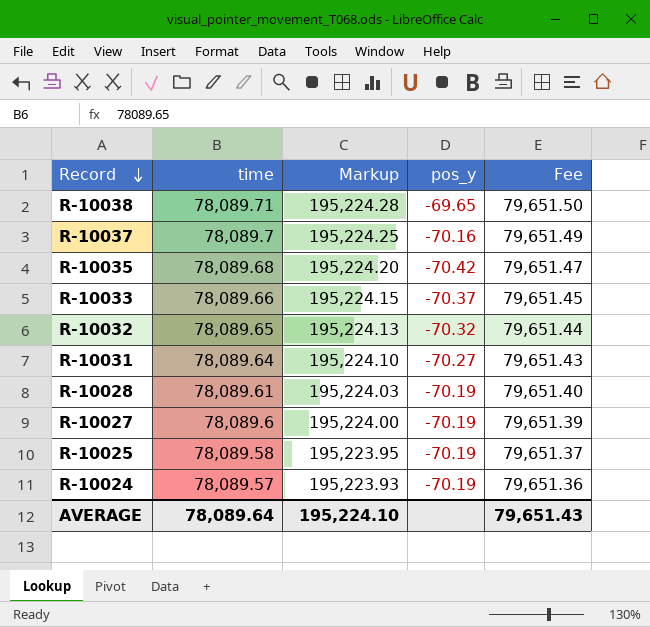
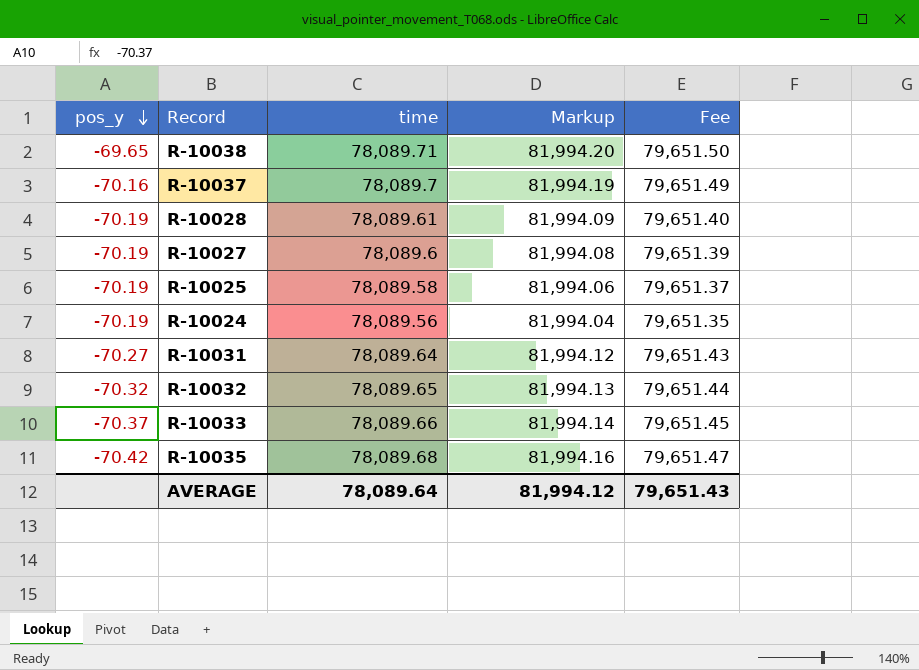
row order: Record descending -> pos_y descending
column pos_y | position: 4 -> 1
column Markup | formula: [time] * 2.5 -> [time] * 1.05
R-10024 | time: 78,089.57 -> 78,089.56
R-10024 | Fee: 79,651.36 -> 79,651.35
AVERAGE | Markup: 195,224.10 -> 81,994.12

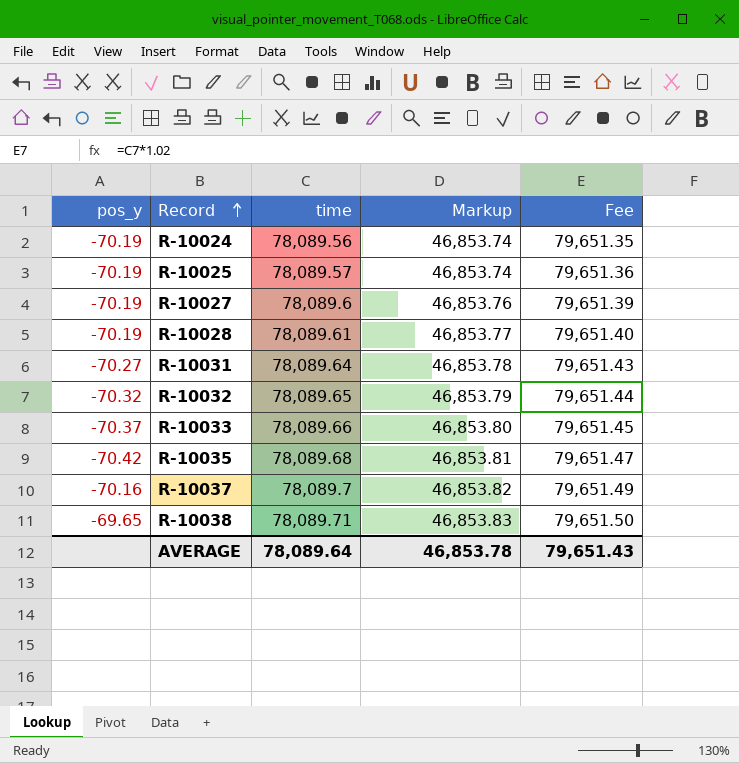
row order: pos_y descending -> Record ascending
column Markup | formula: [time] * 1.05 -> [time] * 0.6
R-10025 | time: 78,089.58 -> 78,089.57
R-10025 | Fee: 79,651.37 -> 79,651.36
AVERAGE | Markup: 81,994.12 -> 46,853.78

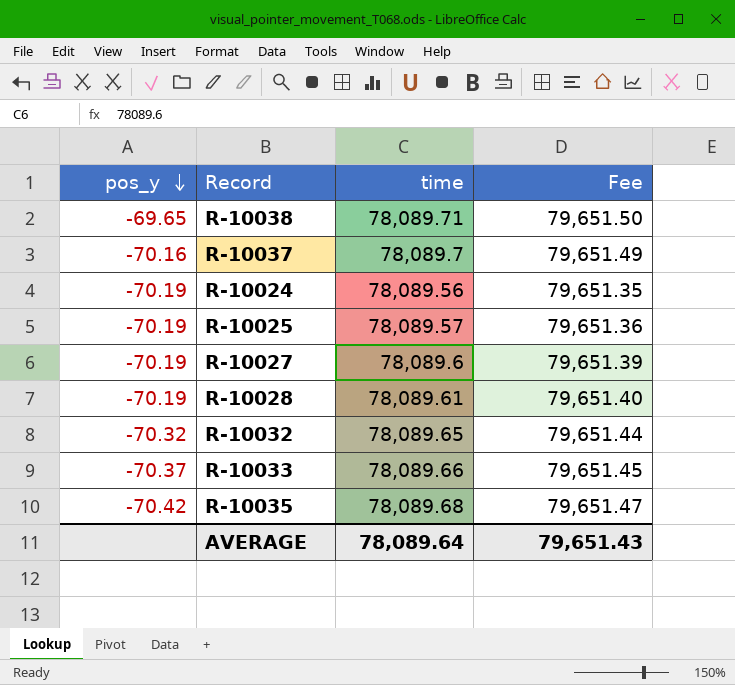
row order: Record ascending -> pos_y descending
column Markup | formula: [time] * 0.6 -> none
row R-10031: -70.27 | 78,089.64 | 46,853.78 | 79,651.43 -> none

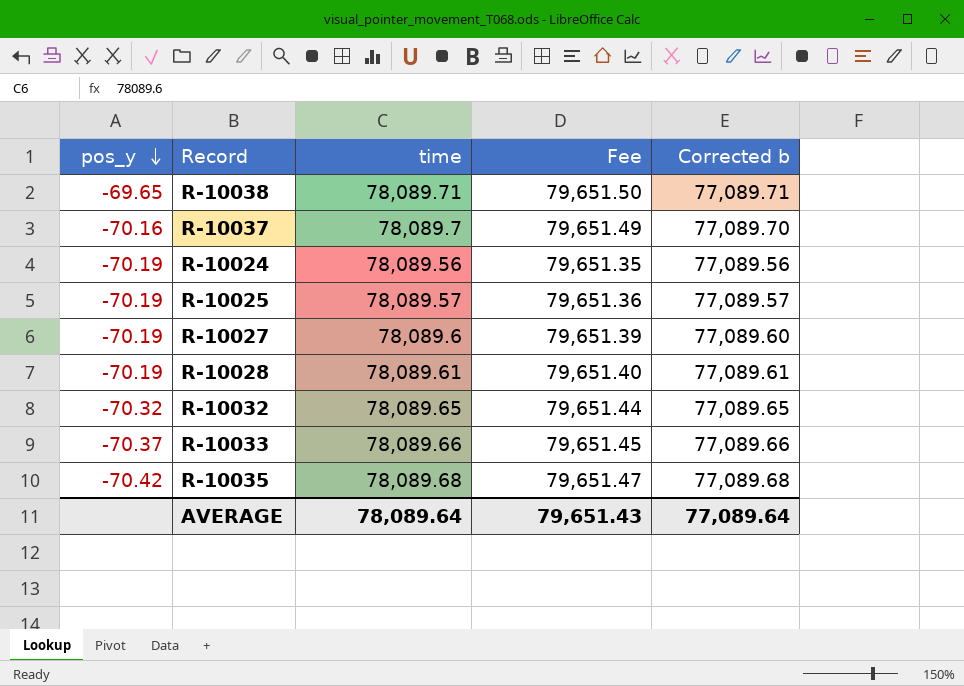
column Corrected b | formula: none -> [time] - 1000

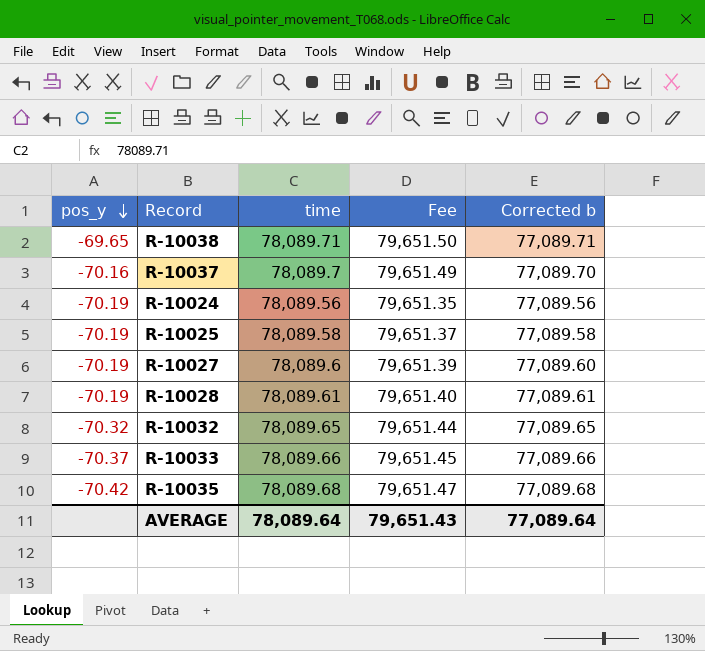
R-10025 | time: 78,089.57 -> 78,089.58
R-10025 | Fee: 79,651.36 -> 79,651.37
R-10025 | Corrected b: 77,089.57 -> 77,089.58

